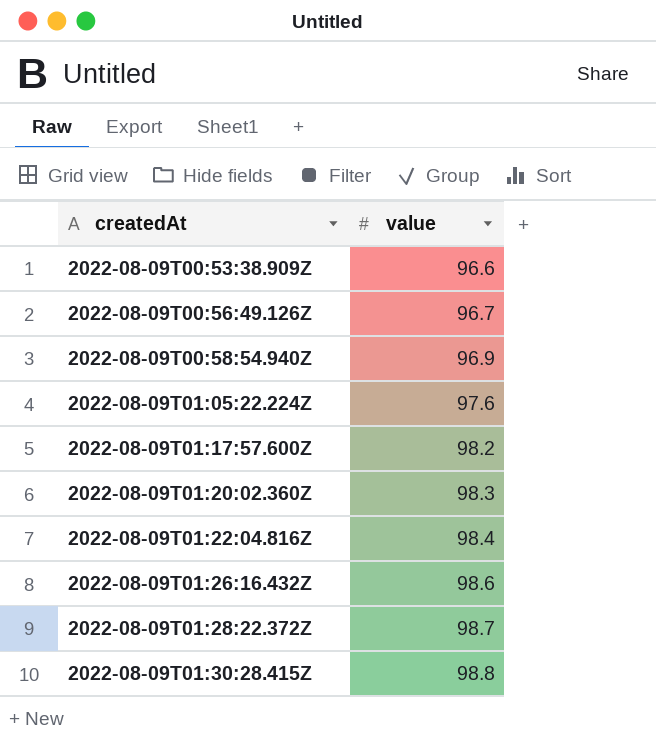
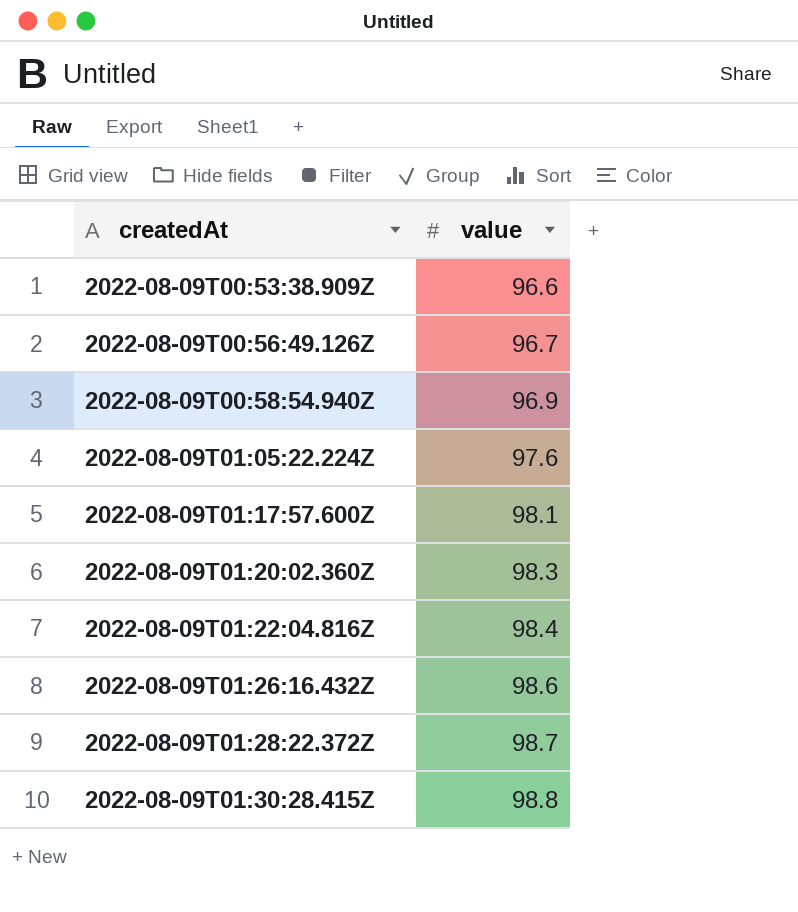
2022-08-09T01:17:57.600Z | value: 98.2 -> 98.1

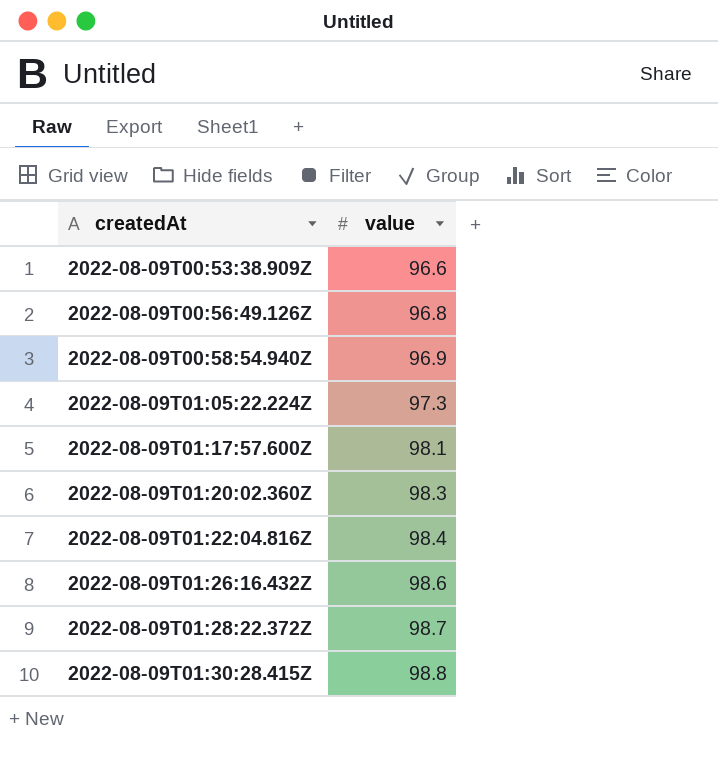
2022-08-09T00:56:49.126Z | value: 96.7 -> 96.8
2022-08-09T01:05:22.224Z | value: 97.6 -> 97.3

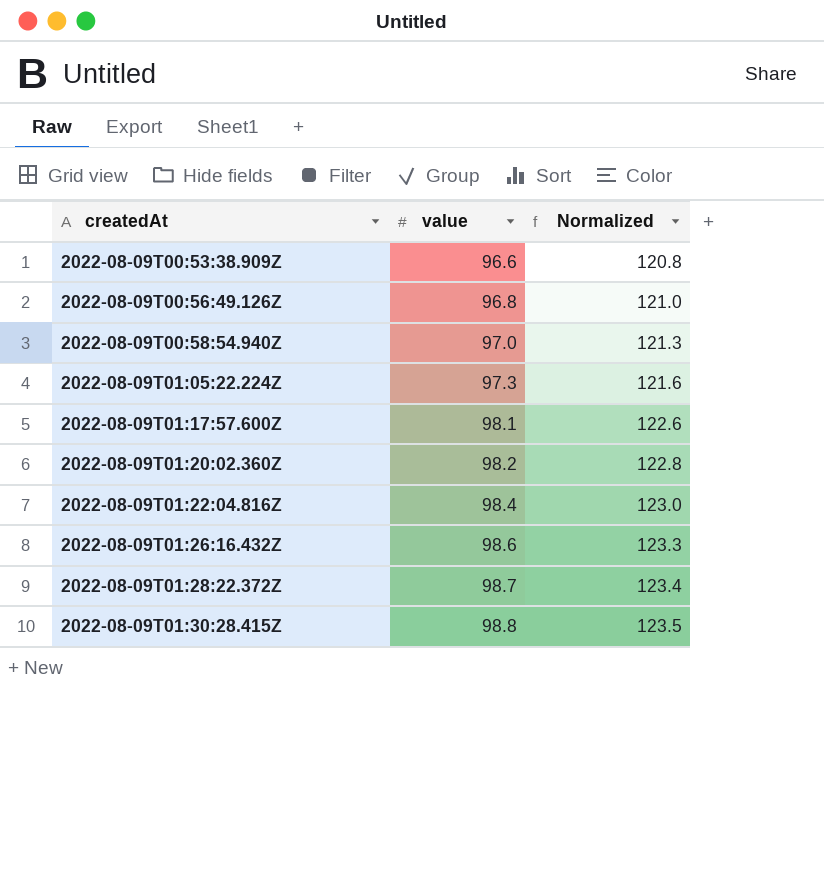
column Normalized | formula: none -> [value] * 1.25
2022-08-09T00:58:54.940Z | value: 96.9 -> 97.0
2022-08-09T01:20:02.360Z | value: 98.3 -> 98.2

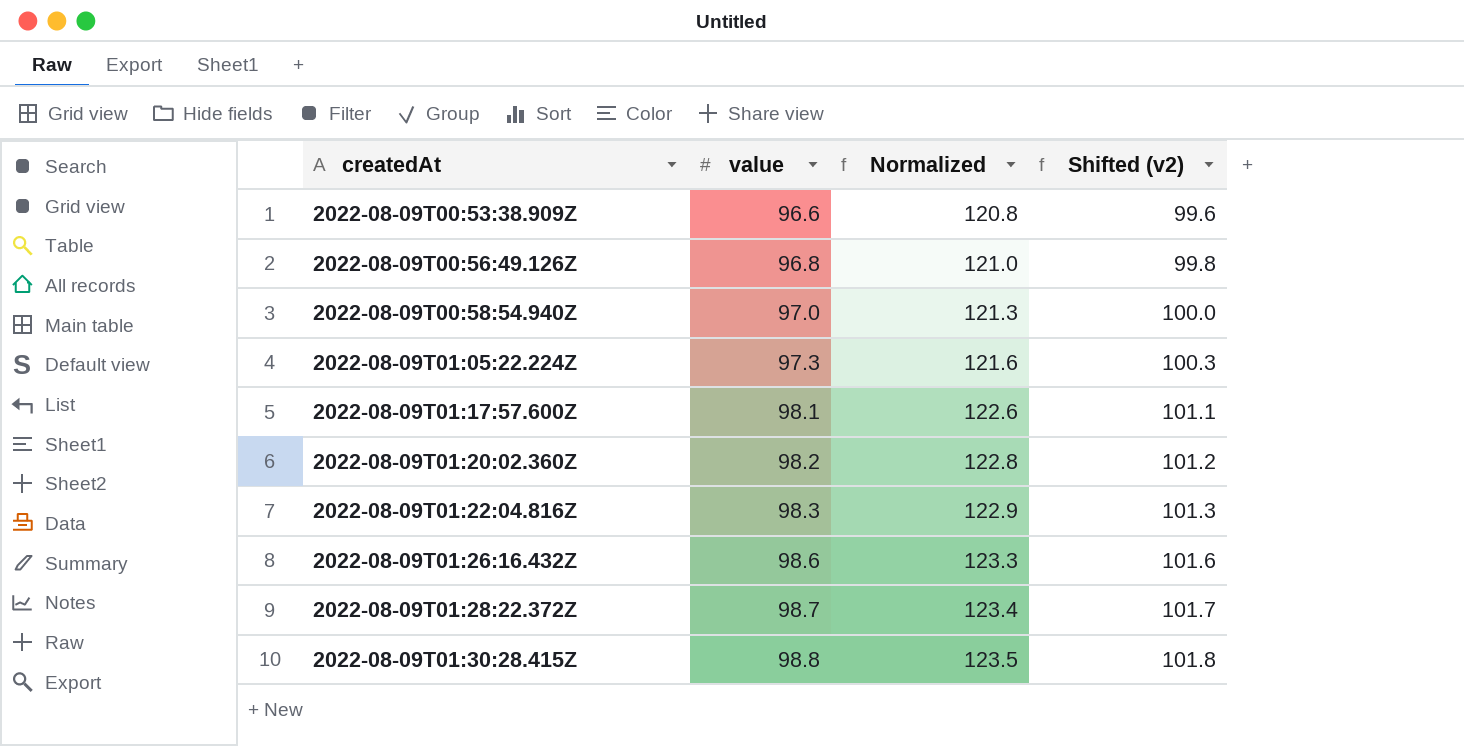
column Shifted (v2) | formula: none -> [value] + 3
2022-08-09T01:22:04.816Z | value: 98.4 -> 98.3
2022-08-09T01:22:04.816Z | Normalized: 123.0 -> 122.9

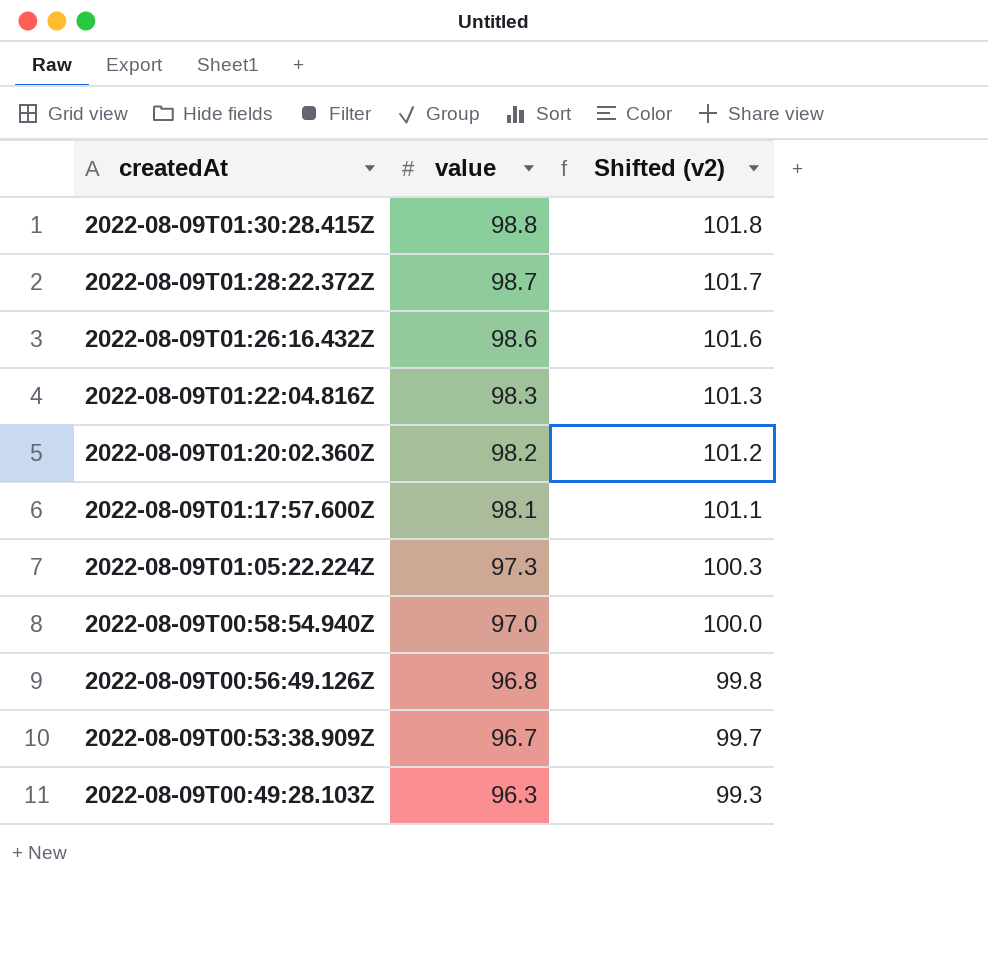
row order: createdAt ascending -> createdAt descending
column Normalized | formula: [value] * 1.25 -> none
2022-08-09T00:53:38.909Z | value: 96.6 -> 96.7
2022-08-09T00:53:38.909Z | Shifted (v2): 99.6 -> 99.7
row 2022-08-09T00:49:28.103Z: none -> 96.3 | 99.3

